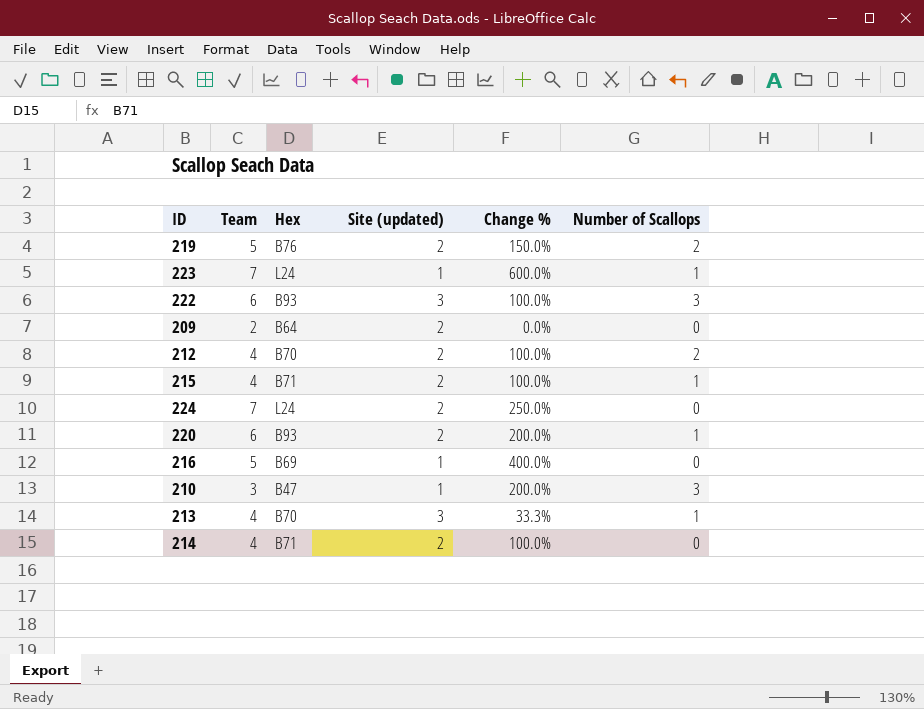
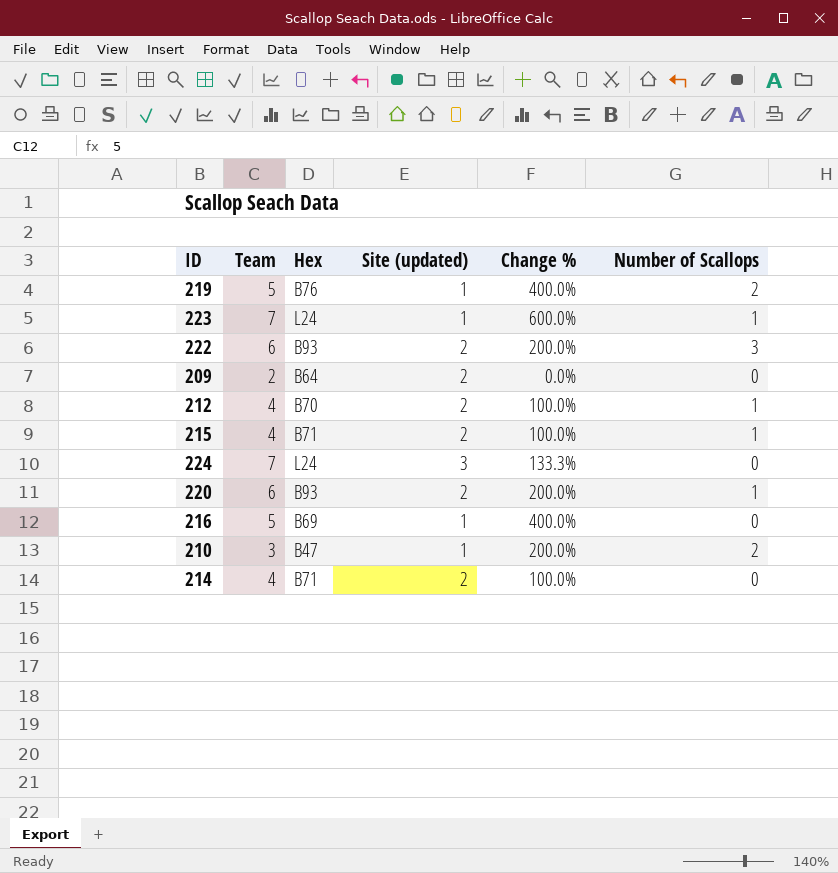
row 213: 4 | B70 | 3 | 33.3% | 1 -> none
219 | Site (updated): 2 -> 1
219 | Change %: 150.0% -> 400.0%
222 | Site (updated): 3 -> 2
222 | Change %: 100.0% -> 200.0%
212 | Number of Scallops: 2 -> 1
224 | Site (updated): 2 -> 3
224 | Change %: 250.0% -> 133.3%
210 | Number of Scallops: 3 -> 2

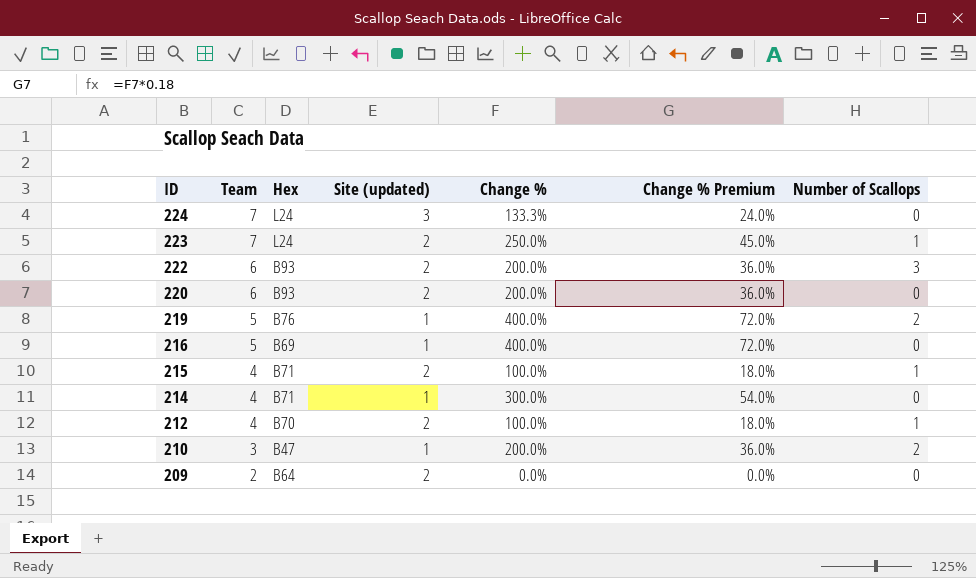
row order: none -> ID descending
column Change % Premium | formula: none -> [Change %] * 0.18
223 | Site (updated): 1 -> 2
223 | Change %: 600.0% -> 250.0%
220 | Number of Scallops: 1 -> 0
214 | Site (updated): 2 -> 1
214 | Change %: 100.0% -> 300.0%

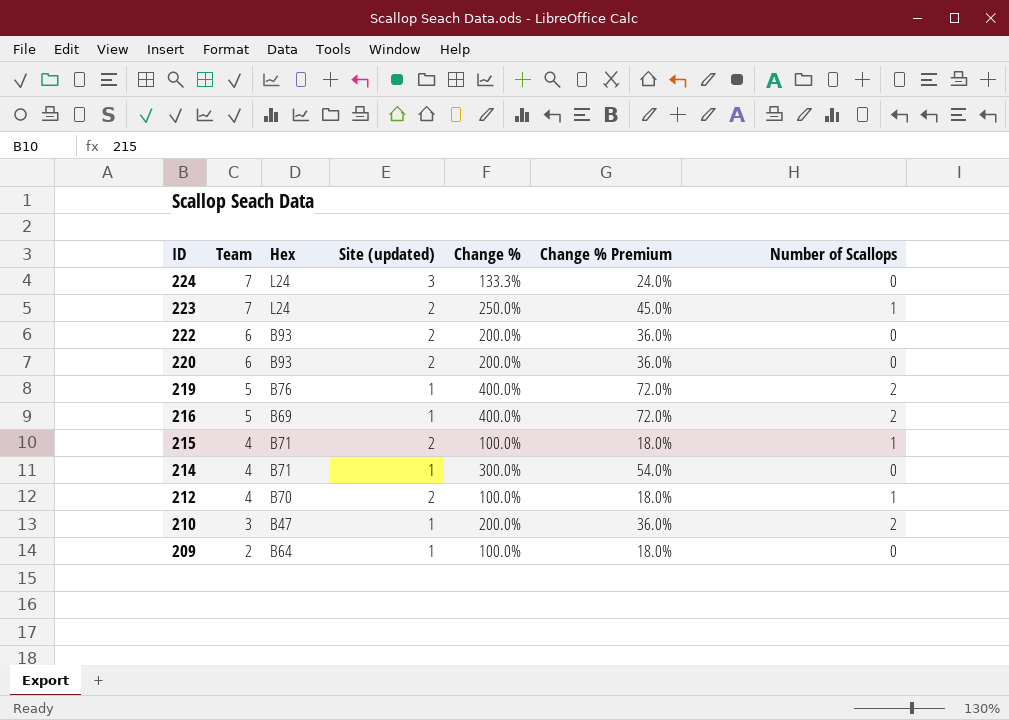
222 | Number of Scallops: 3 -> 0
216 | Number of Scallops: 0 -> 2
209 | Site (updated): 2 -> 1
209 | Change %: 0.0% -> 100.0%
209 | Change % Premium: 0.0% -> 18.0%

